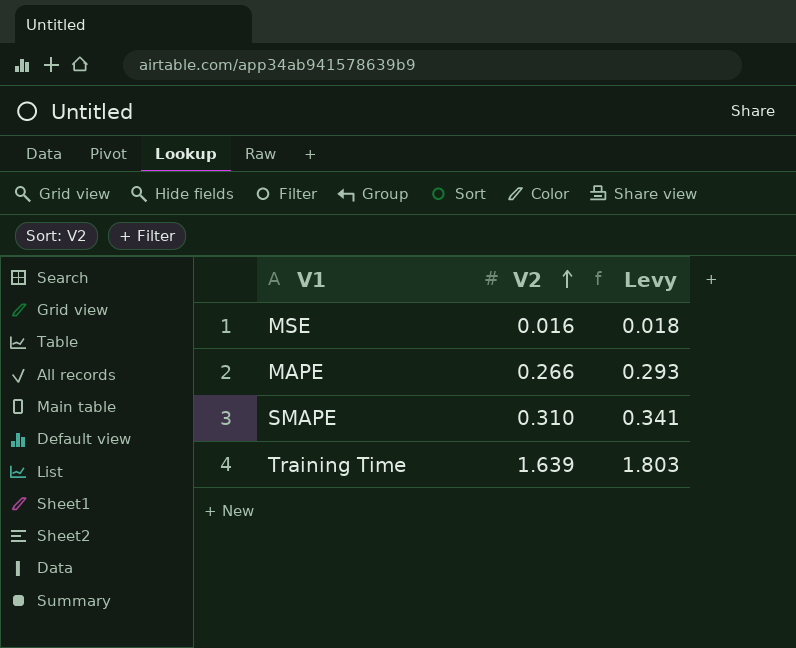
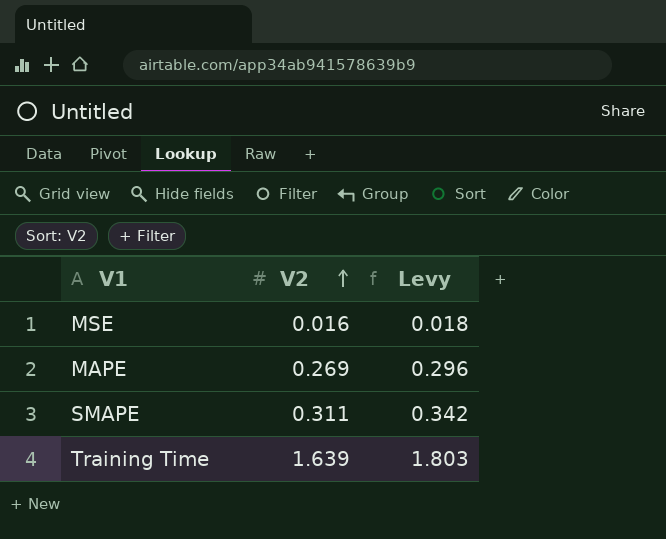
MAPE | V2: 0.266 -> 0.269
MAPE | Levy: 0.293 -> 0.296
SMAPE | V2: 0.310 -> 0.311
SMAPE | Levy: 0.341 -> 0.342

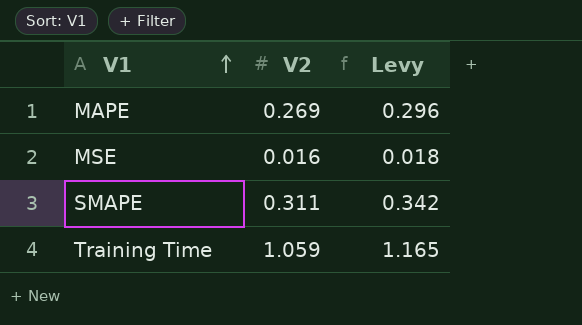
row order: V2 ascending -> V1 ascending
Training Time | V2: 1.639 -> 1.059
Training Time | Levy: 1.803 -> 1.165

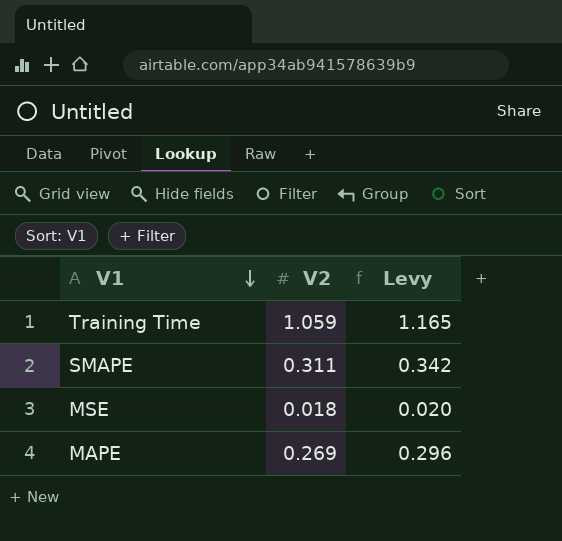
row order: V1 ascending -> V1 descending
MSE | V2: 0.016 -> 0.018
MSE | Levy: 0.018 -> 0.020

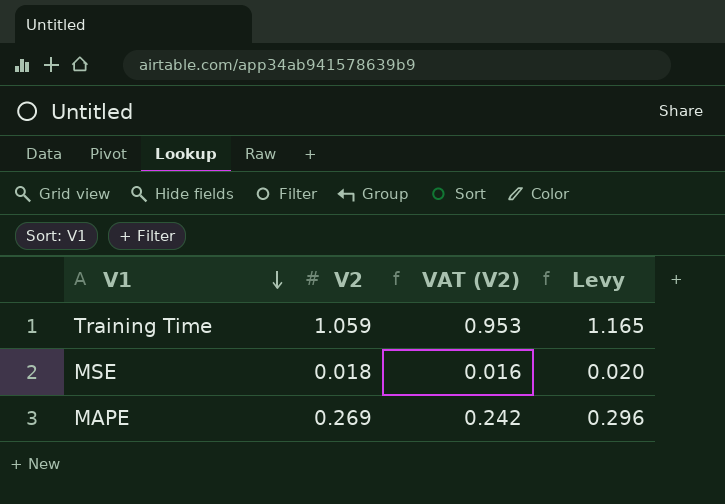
column VAT (V2) | formula: none -> [V2] * 0.9
row SMAPE: 0.311 | 0.342 -> none

